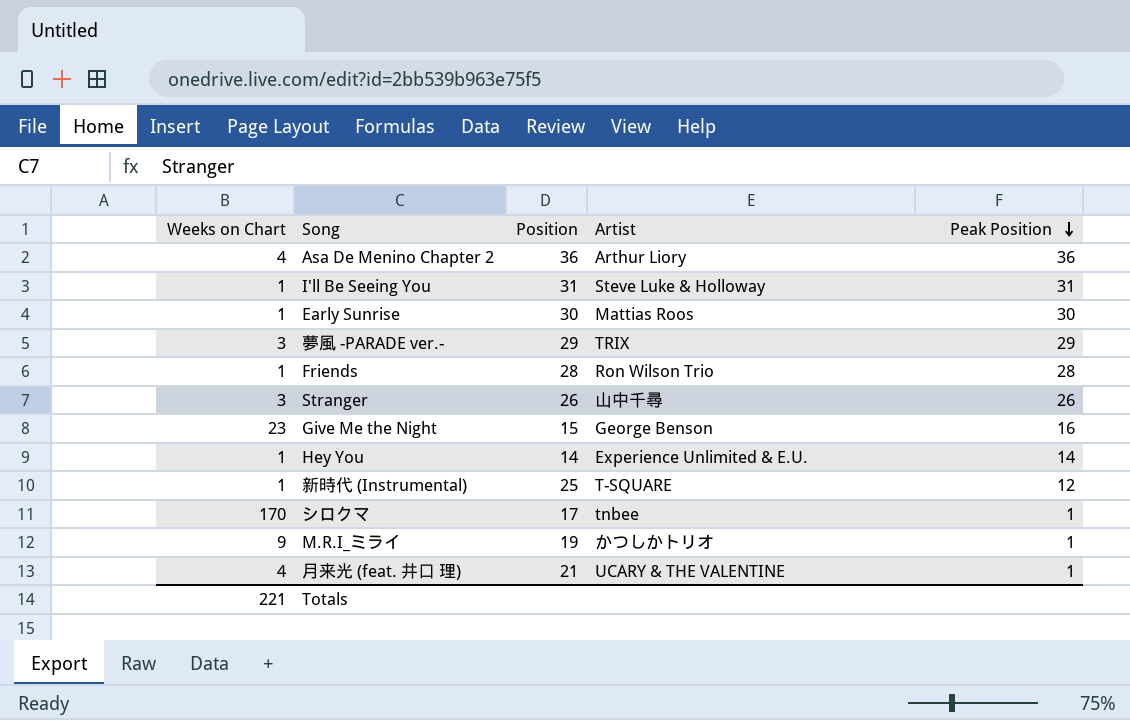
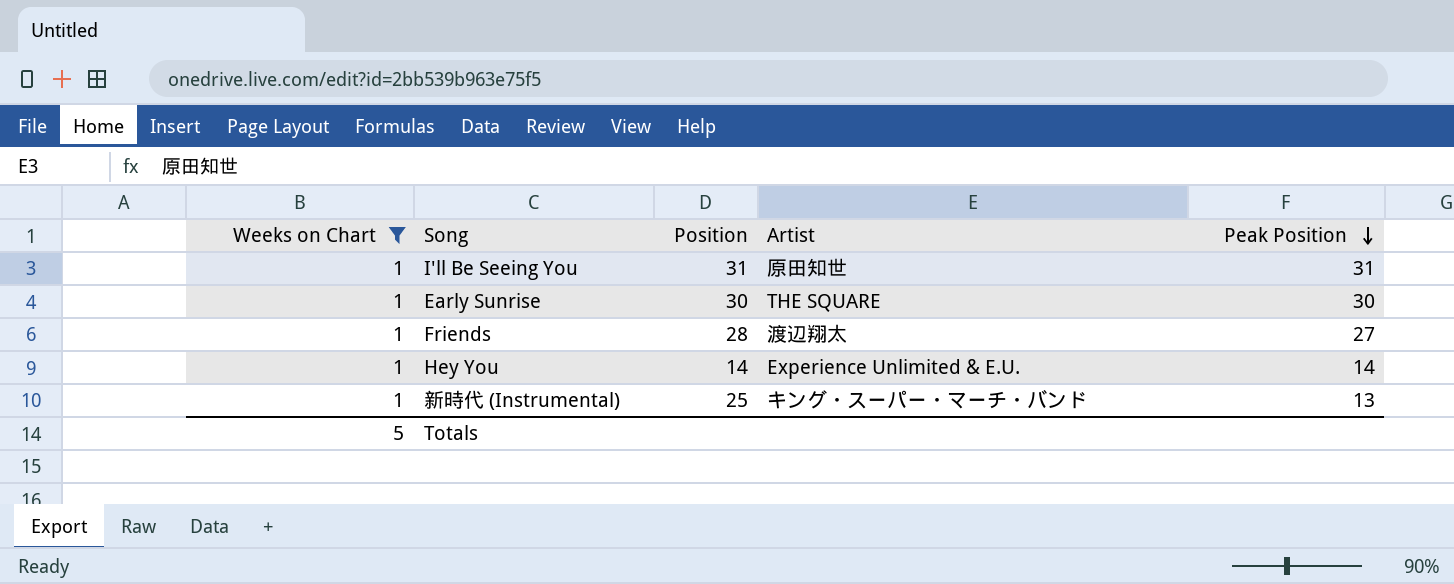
filter: none -> Weeks on Chart = 1
I'll Be Seeing You | Artist: Steve Luke & Holloway -> 原田知世
Early Sunrise | Artist: Mattias Roos -> THE SQUARE
Friends | Artist: Ron Wilson Trio -> 渡辺翔太
Friends | Peak Position: 28 -> 27
新時代 (Instrumental) | Artist: T-SQUARE -> キング・スーパー・マーチ・バンド
新時代 (Instrumental) | Peak Position: 12 -> 13
Totals | Weeks on Chart: 221 -> 5

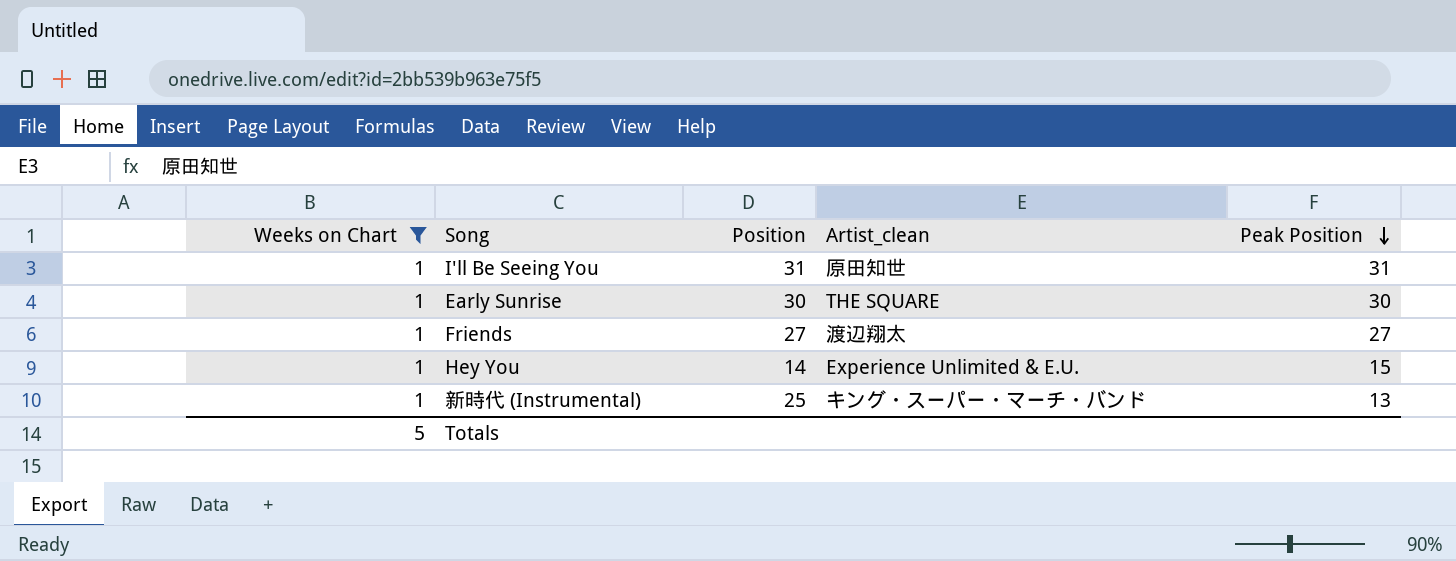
column name: Artist -> Artist_clean
Friends | Position: 28 -> 27
Hey You | Peak Position: 14 -> 15

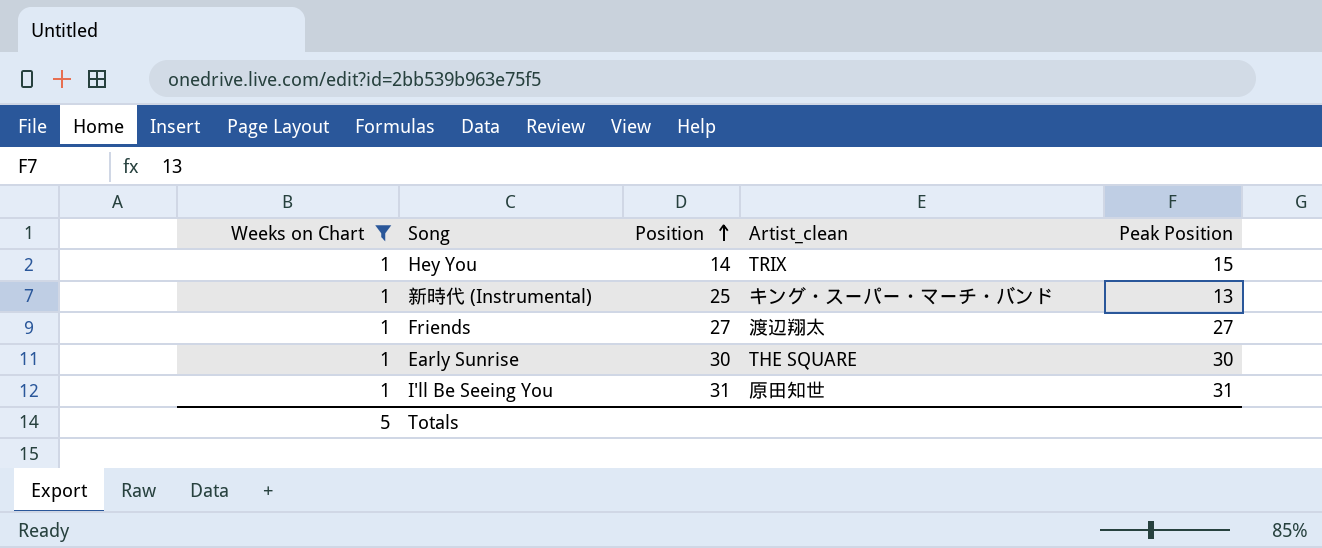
row order: Peak Position descending -> Position ascending
Hey You | Artist_clean: Experience Unlimited & E.U. -> TRIX

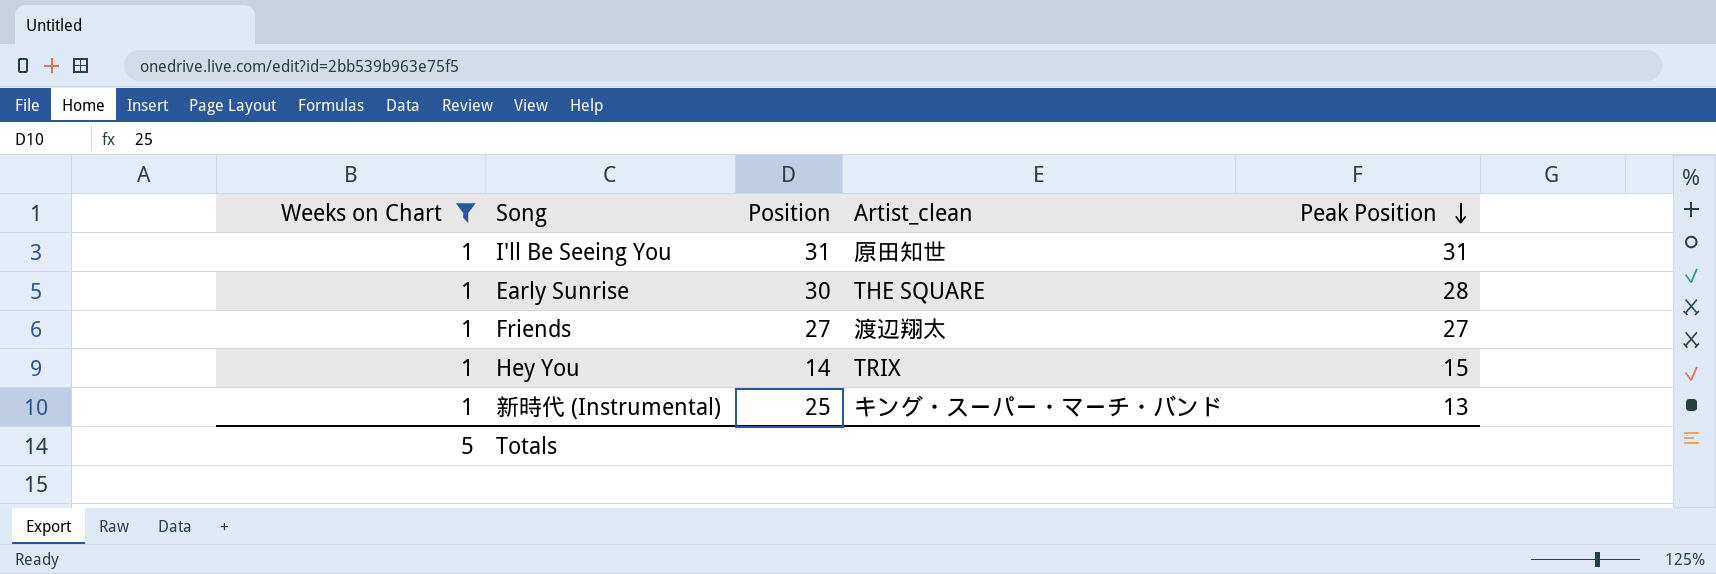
row order: Position ascending -> Peak Position descending
Early Sunrise | Peak Position: 30 -> 28

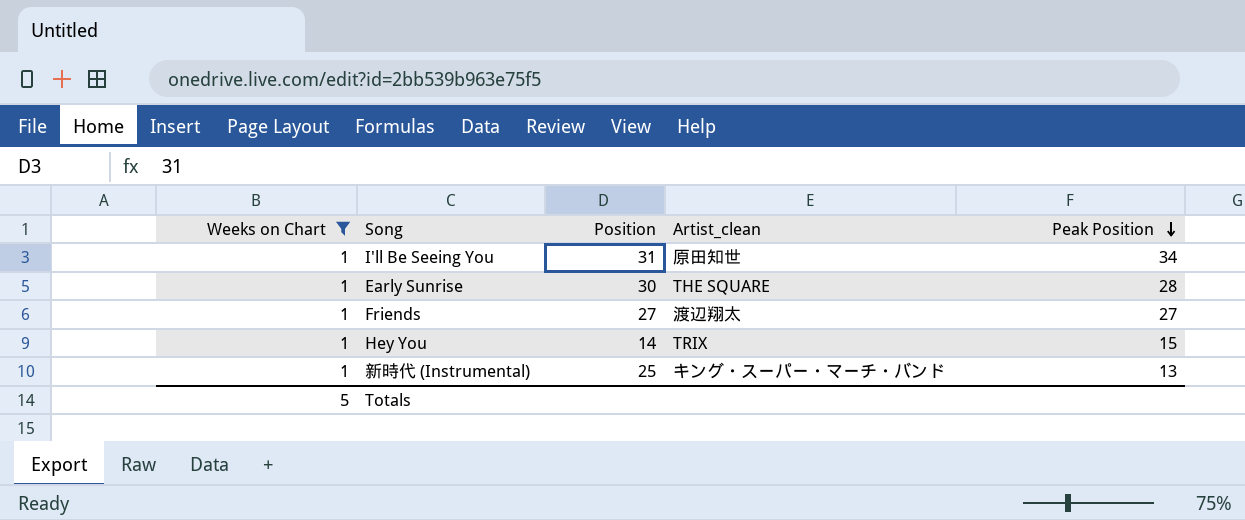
I'll Be Seeing You | Peak Position: 31 -> 34

